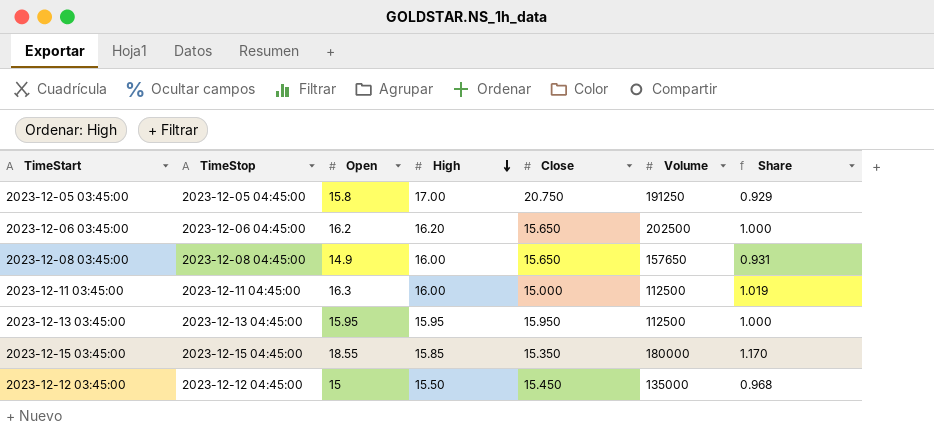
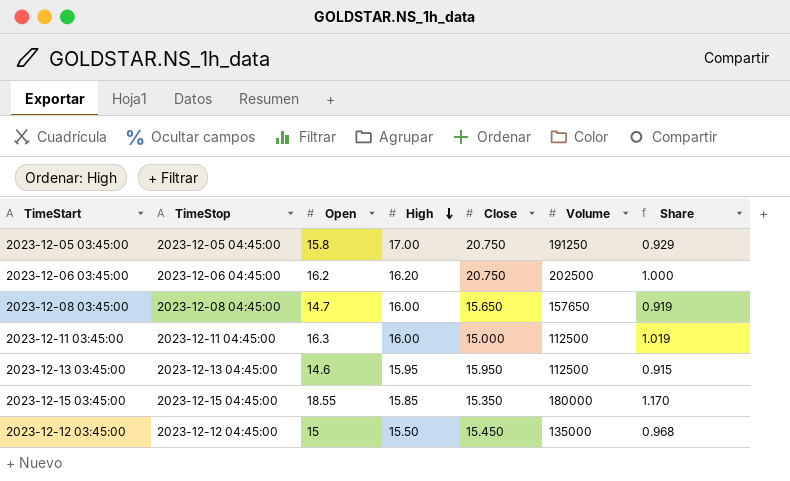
2023-12-06 03:45:00 | Close: 15.650 -> 20.750
2023-12-08 03:45:00 | Open: 14.9 -> 14.7
2023-12-08 03:45:00 | Share: 0.931 -> 0.919
2023-12-13 03:45:00 | Open: 15.95 -> 14.6
2023-12-13 03:45:00 | Share: 1.000 -> 0.915

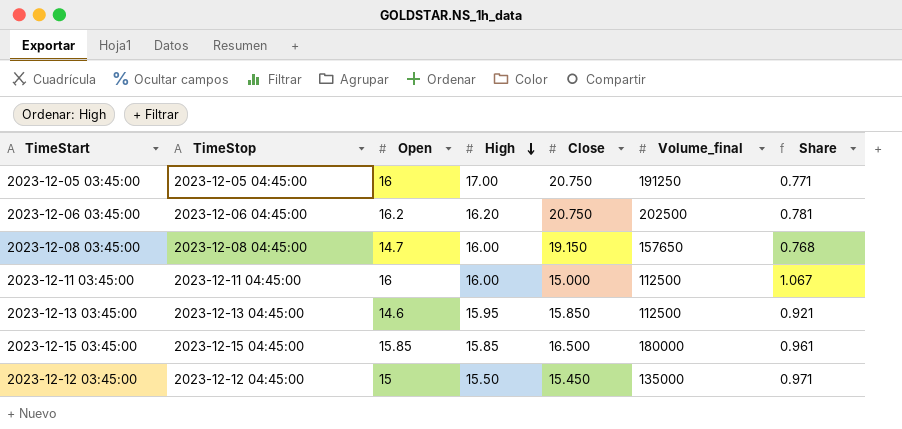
column name: Volume -> Volume_final
column Share | formula: [Open] / [High] -> [Open] / [Close]
2023-12-05 03:45:00 | Open: 15.8 -> 16
2023-12-08 03:45:00 | Close: 15.650 -> 19.150
2023-12-11 03:45:00 | Open: 16.3 -> 16
2023-12-13 03:45:00 | Close: 15.950 -> 15.850
2023-12-15 03:45:00 | Open: 18.55 -> 15.85
2023-12-15 03:45:00 | Close: 15.350 -> 16.500

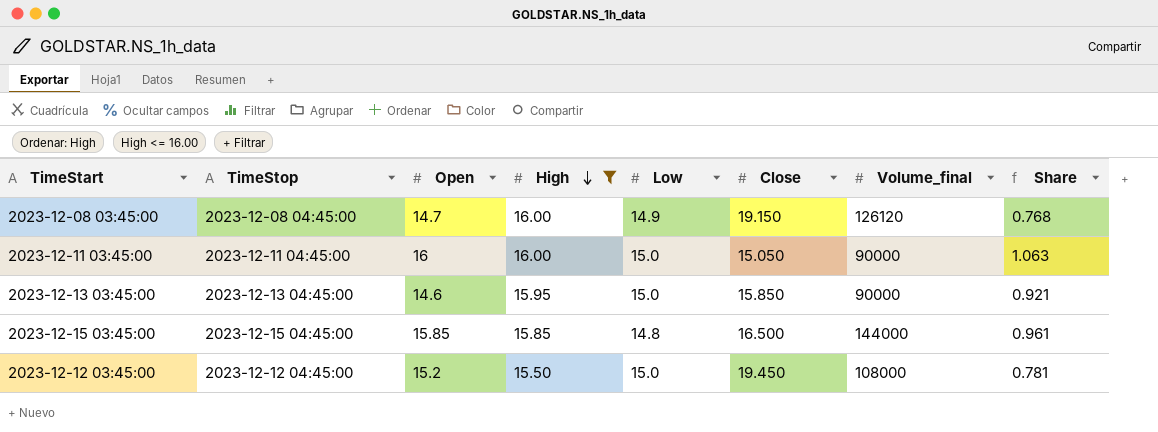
filter: none -> High <= 16.00
column Low | position: none -> 5
2023-12-08 03:45:00 | Volume_final: 157650 -> 126120
2023-12-11 03:45:00 | Close: 15.000 -> 15.050
2023-12-11 03:45:00 | Volume_final: 112500 -> 90000
2023-12-11 03:45:00 | Share: 1.067 -> 1.063
2023-12-13 03:45:00 | Volume_final: 112500 -> 90000
2023-12-15 03:45:00 | Volume_final: 180000 -> 144000
2023-12-12 03:45:00 | Open: 15 -> 15.2
2023-12-12 03:45:00 | Close: 15.450 -> 19.450
2023-12-12 03:45:00 | Volume_final: 135000 -> 108000
2023-12-12 03:45:00 | Share: 0.971 -> 0.781

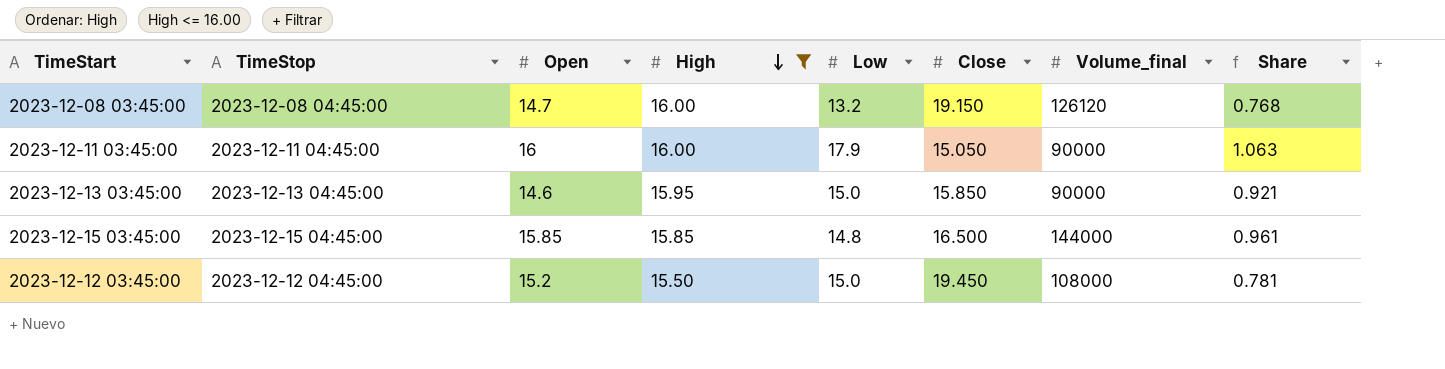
2023-12-08 03:45:00 | Low: 14.9 -> 13.2
2023-12-11 03:45:00 | Low: 15.0 -> 17.9

